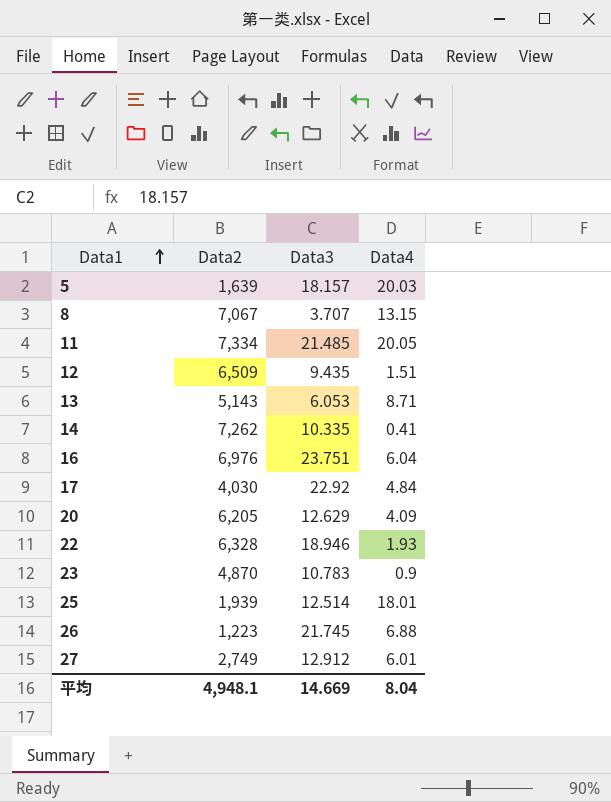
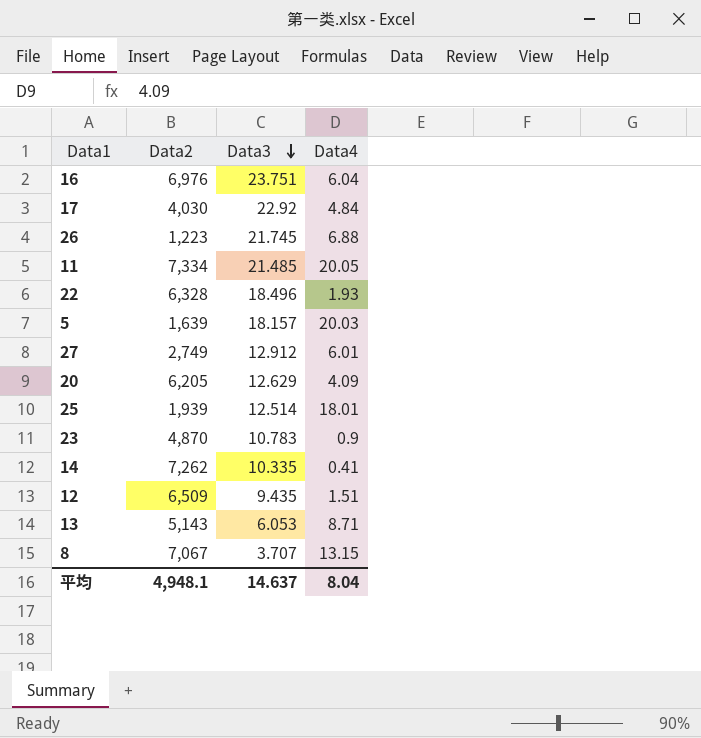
row order: Data1 ascending -> Data3 descending
22 | Data3: 18.946 -> 18.496
平均 | Data3: 14.669 -> 14.637

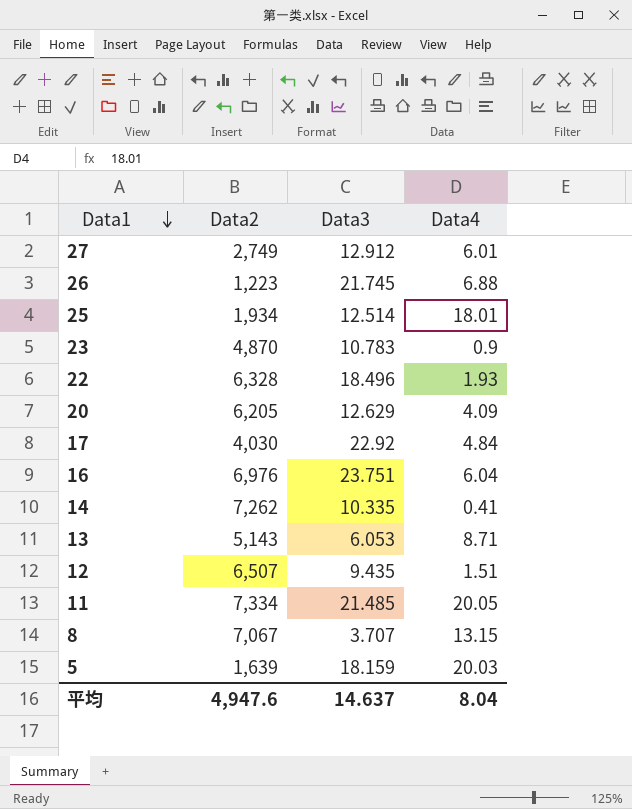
row order: Data3 descending -> Data1 descending
25 | Data2: 1,939 -> 1,934
12 | Data2: 6,509 -> 6,507
5 | Data3: 18.157 -> 18.159
平均 | Data2: 4,948.1 -> 4,947.6

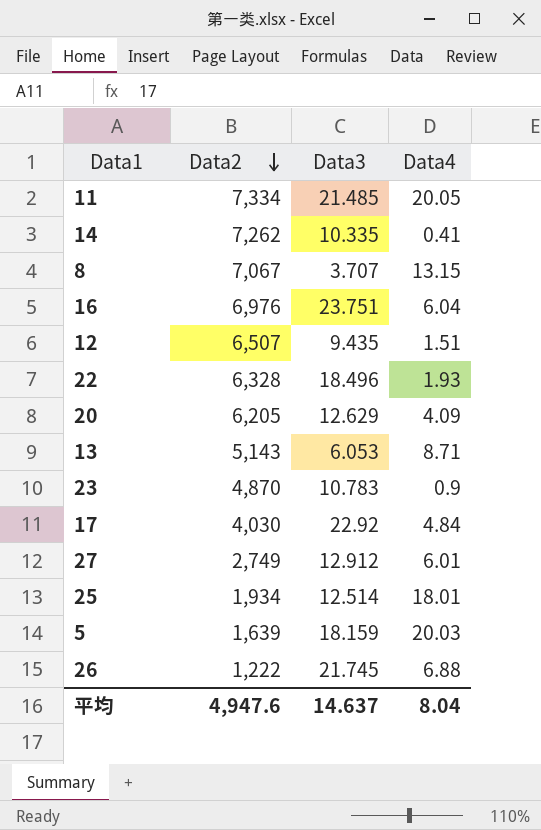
row order: Data1 descending -> Data2 descending
26 | Data2: 1,223 -> 1,222

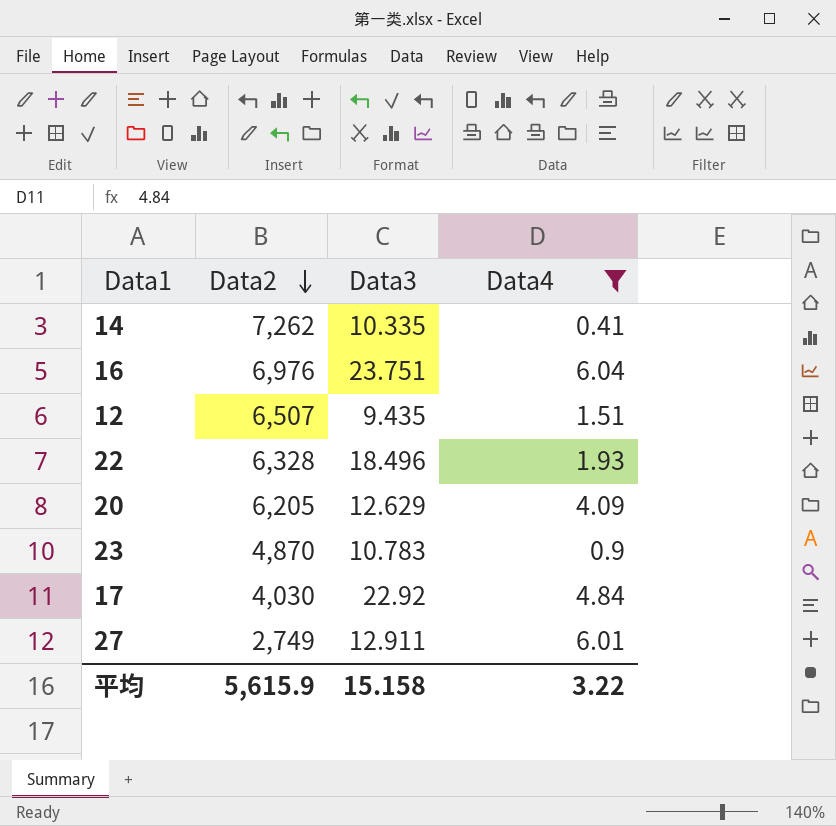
filter: none -> Data4 <= 6.04
27 | Data3: 12.912 -> 12.911
平均 | Data2: 4,947.6 -> 5,615.9
平均 | Data3: 14.637 -> 15.158
平均 | Data4: 8.04 -> 3.22

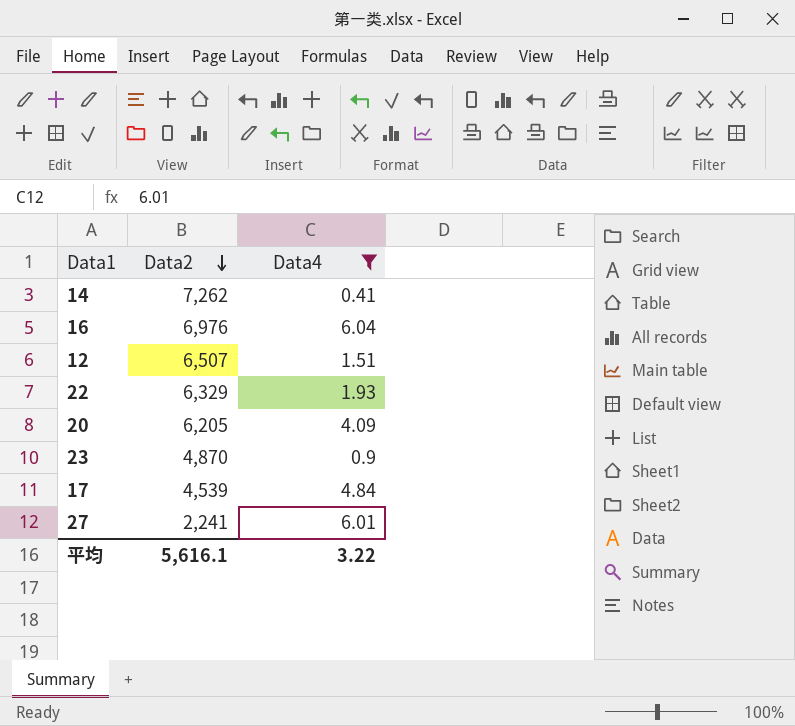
column Data3 | position: 3 -> none
22 | Data2: 6,328 -> 6,329
17 | Data2: 4,030 -> 4,539
27 | Data2: 2,749 -> 2,241
平均 | Data2: 5,615.9 -> 5,616.1

